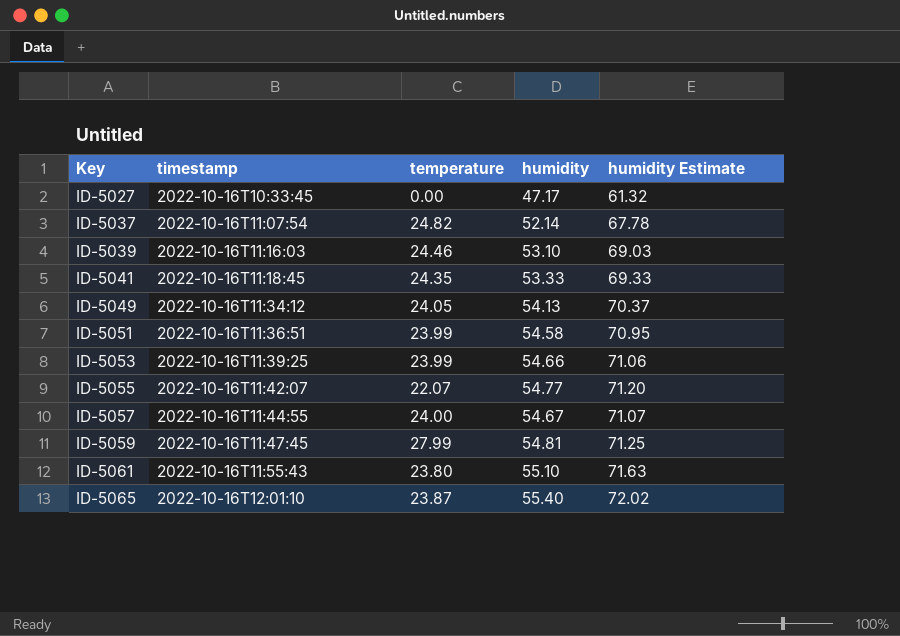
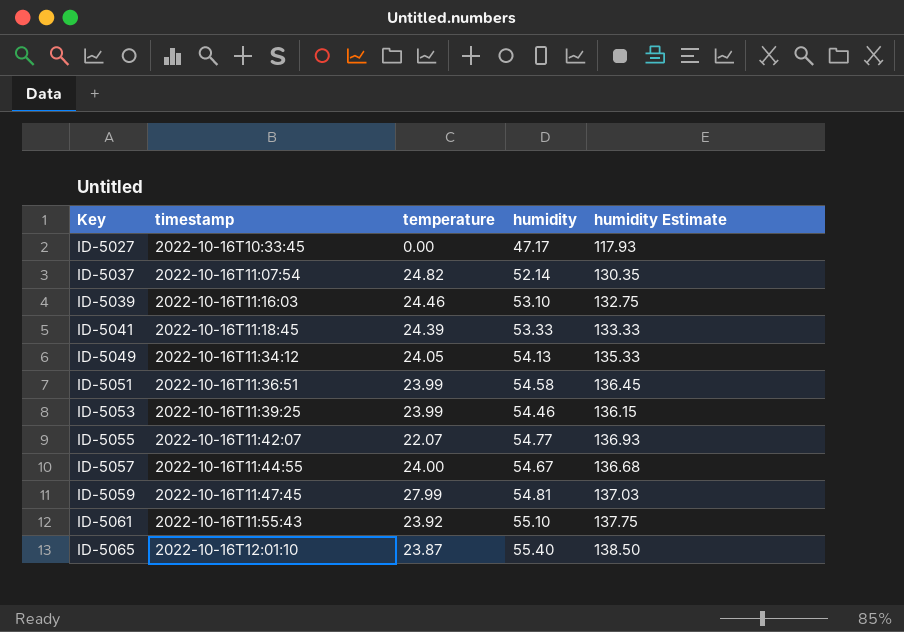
column humidity Estimate | formula: [humidity] * 1.3 -> [humidity] * 2.5
ID-5041 | temperature: 24.35 -> 24.39
ID-5053 | humidity: 54.66 -> 54.46
ID-5061 | temperature: 23.80 -> 23.92

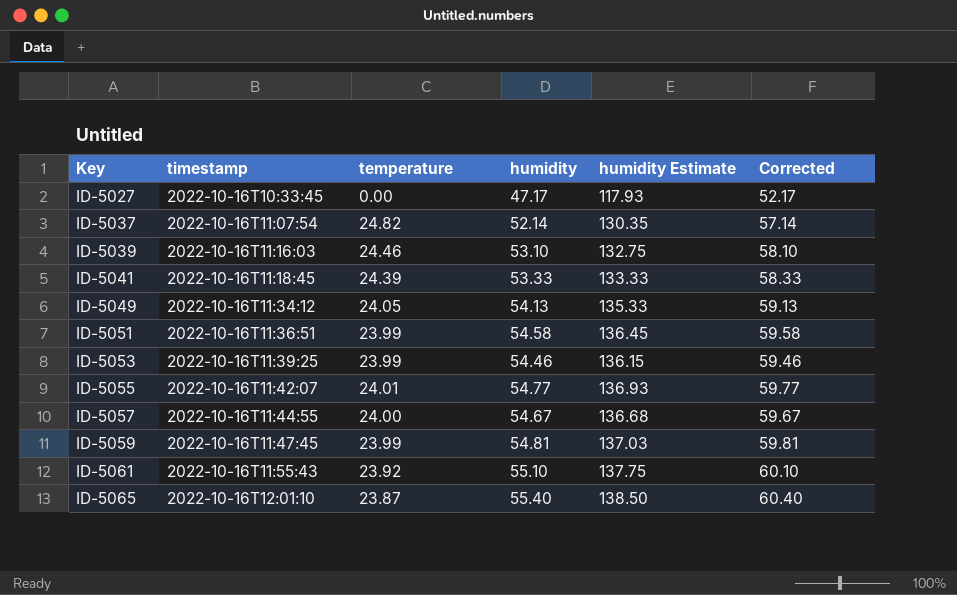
column Corrected | formula: none -> [humidity] + 5
ID-5055 | temperature: 22.07 -> 24.01
ID-5059 | temperature: 27.99 -> 23.99

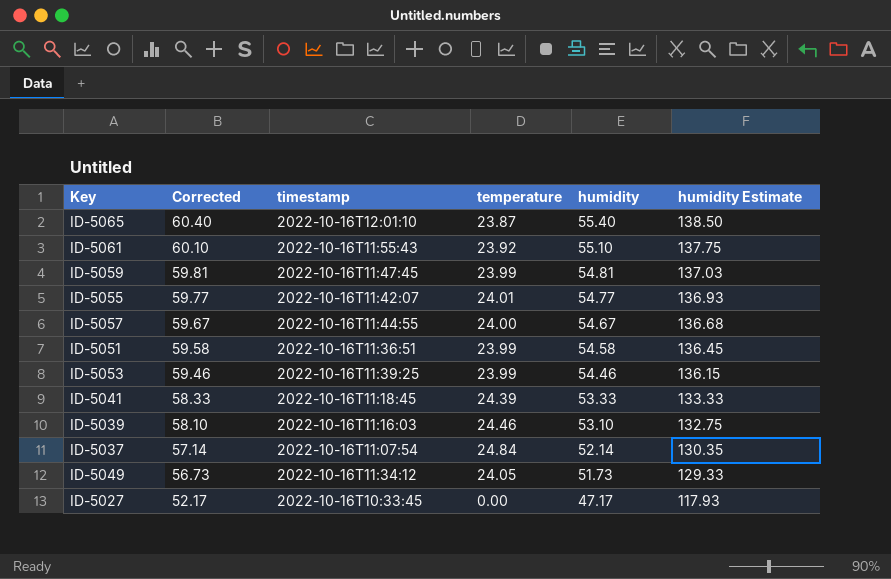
row order: Key ascending -> Corrected descending
column Corrected | position: 6 -> 2
ID-5037 | temperature: 24.82 -> 24.84
ID-5049 | Corrected: 59.13 -> 56.73
ID-5049 | humidity: 54.13 -> 51.73
ID-5049 | humidity Estimate: 135.33 -> 129.33

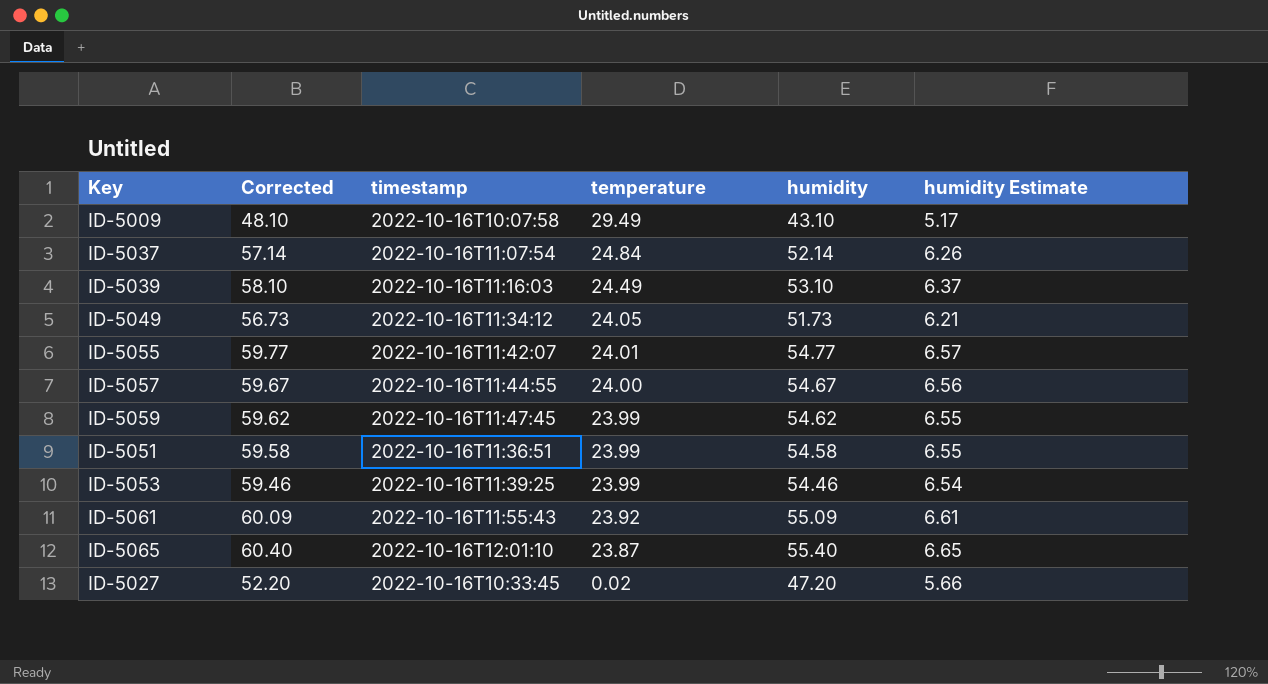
row order: Corrected descending -> temperature descending
column humidity Estimate | formula: [humidity] * 2.5 -> [humidity] * 0.12
row ID-5041: 58.33 | 2022-10-16T11:18:45 | 24.39 | 53.33 | 133.33 -> none
row ID-5009: none -> 48.10 | 2022-10-16T10:07:58 | 29.49 | 43.10 | 5.17
ID-5039 | temperature: 24.46 -> 24.49
ID-5059 | Corrected: 59.81 -> 59.62
ID-5059 | humidity: 54.81 -> 54.62
ID-5061 | Corrected: 60.10 -> 60.09
ID-5061 | humidity: 55.10 -> 55.09
ID-5027 | Corrected: 52.17 -> 52.20
ID-5027 | temperature: 0.00 -> 0.02
ID-5027 | humidity: 47.17 -> 47.20

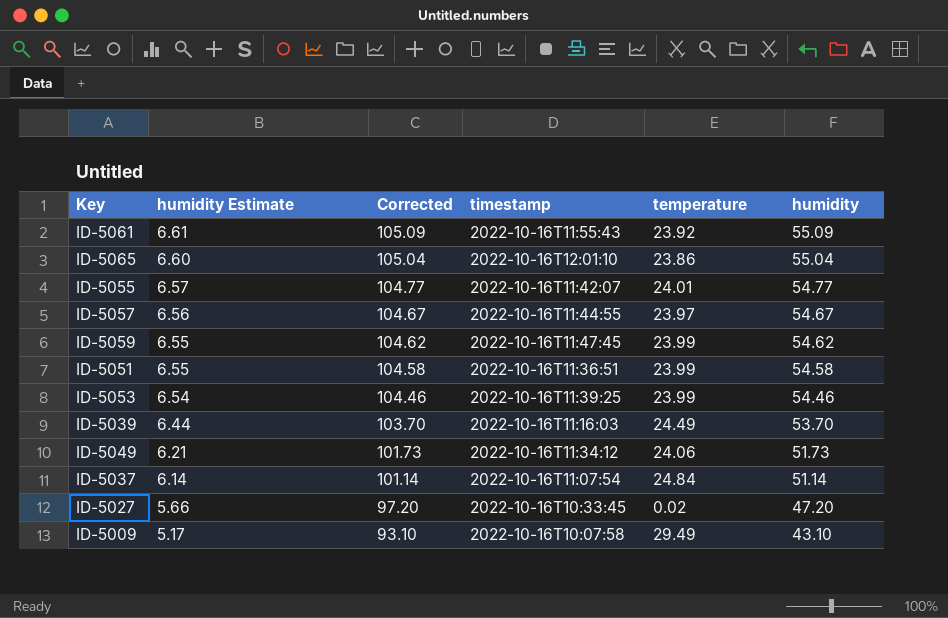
row order: temperature descending -> humidity Estimate descending
column humidity Estimate | position: 6 -> 2
column Corrected | formula: [humidity] + 5 -> [humidity] + 50
ID-5065 | humidity Estimate: 6.65 -> 6.60
ID-5065 | temperature: 23.87 -> 23.86
ID-5065 | humidity: 55.40 -> 55.04
ID-5057 | temperature: 24.00 -> 23.97
ID-5039 | humidity Estimate: 6.37 -> 6.44
ID-5039 | humidity: 53.10 -> 53.70
ID-5049 | temperature: 24.05 -> 24.06
ID-5037 | humidity Estimate: 6.26 -> 6.14
ID-5037 | humidity: 52.14 -> 51.14

